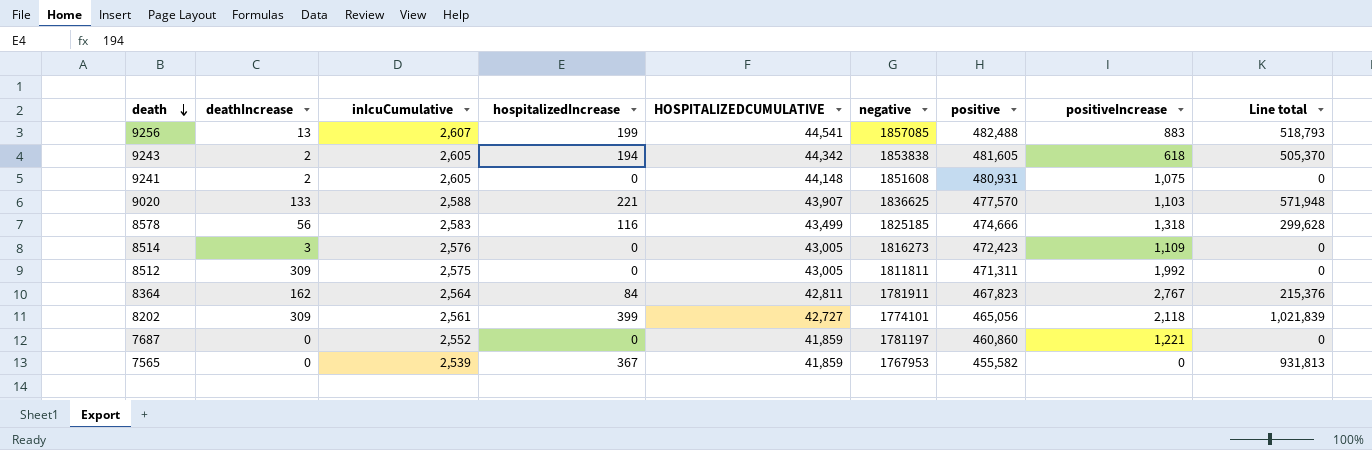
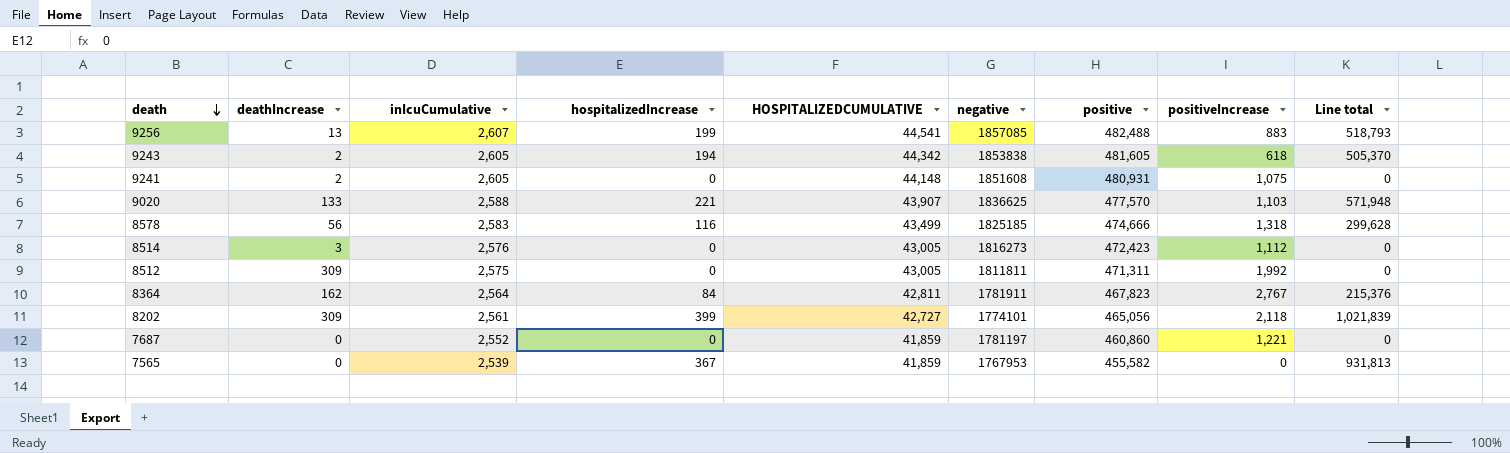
8514 | positiveIncrease: 1,109 -> 1,112

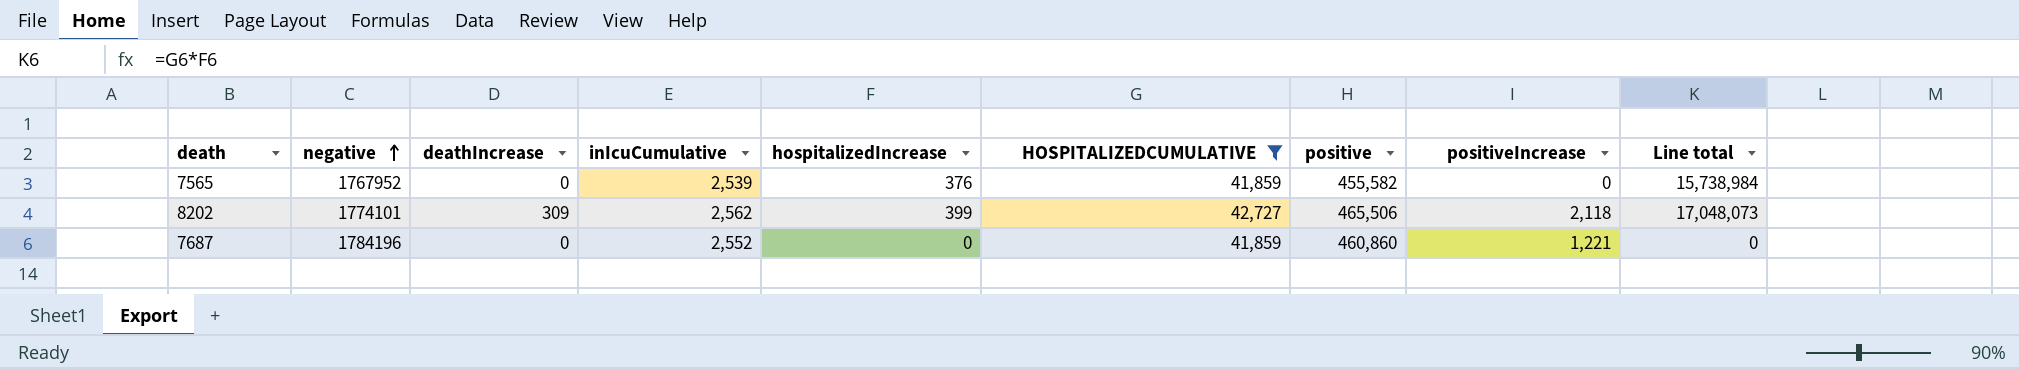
filter: none -> HOSPITALIZEDCUMULATIVE <= 42,727
row order: death descending -> negative ascending
column negative | position: 6 -> 2
column Line total | formula: [inIcuCumulative] * [hospitalizedIncrease] -> [hospitalizedIncrease] * [HOSPITALIZEDCUMULATIVE]
7565 | negative: 1767953 -> 1767952
7565 | hospitalizedIncrease: 367 -> 376
8202 | inIcuCumulative: 2,561 -> 2,562
8202 | positive: 465,056 -> 465,506
7687 | negative: 1781197 -> 1784196

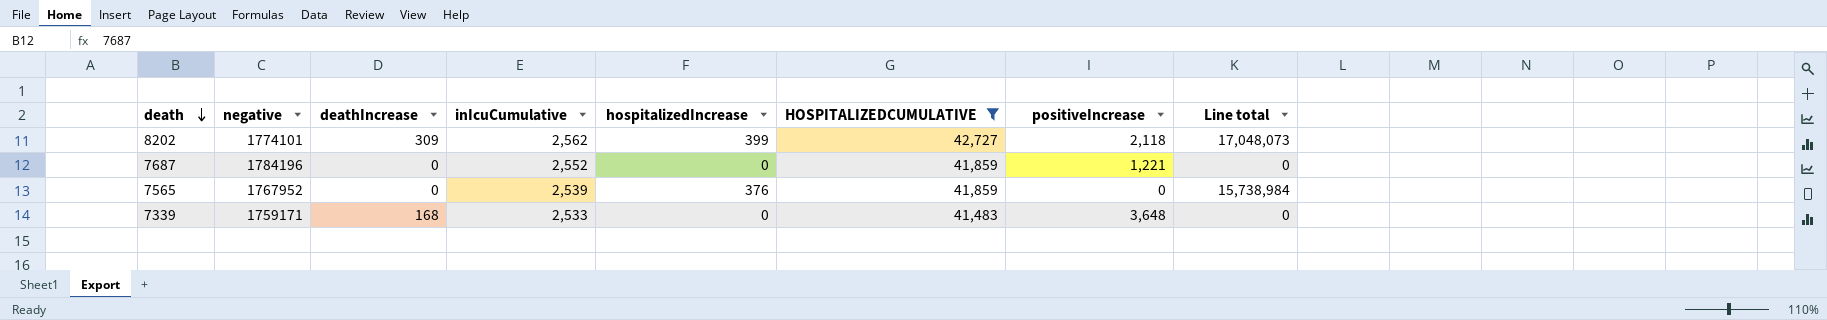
row order: negative ascending -> death descending
column positive | position: 7 -> none
row 7339: none -> 1759171 | 168 | 2,533 | 0 | 41,483 | 3,648 | 0

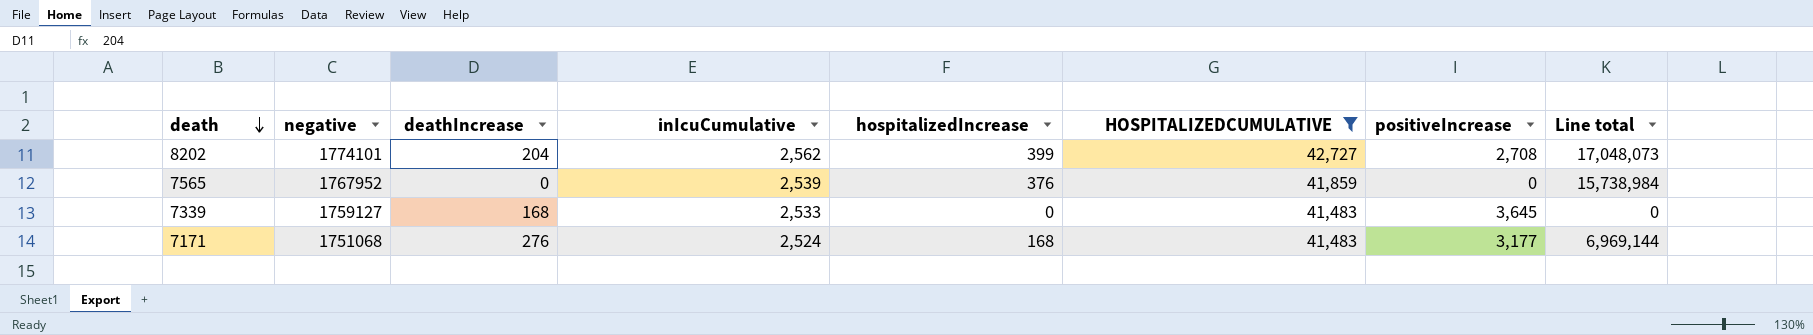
row 7687: 1784196 | 0 | 2,552 | 0 | 41,859 | 1,221 | 0 -> none
8202 | deathIncrease: 309 -> 204
8202 | positiveIncrease: 2,118 -> 2,708
7339 | negative: 1759171 -> 1759127
7339 | positiveIncrease: 3,648 -> 3,645
row 7171: none -> 1751068 | 276 | 2,524 | 168 | 41,483 | 3,177 | 6,969,144

